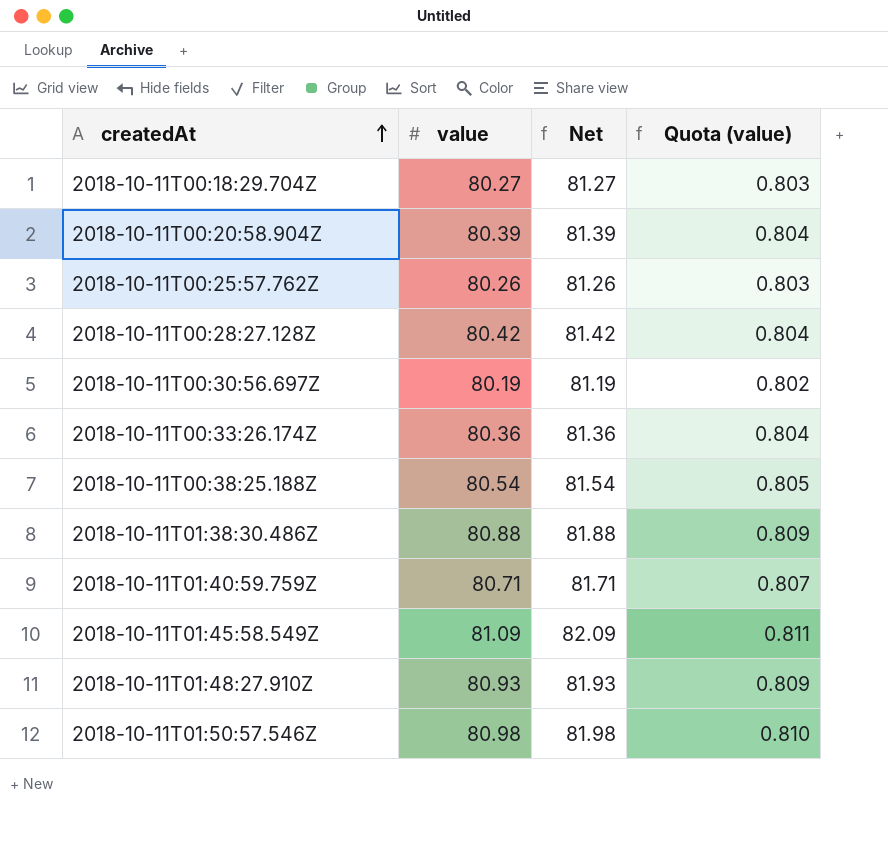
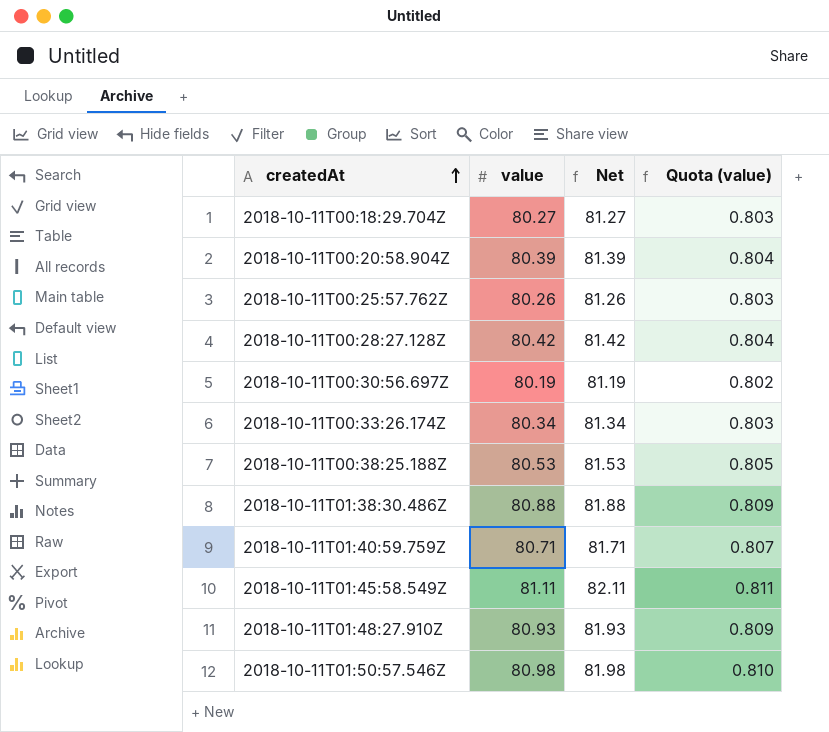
2018-10-11T00:33:26.174Z | value: 80.36 -> 80.34
2018-10-11T00:33:26.174Z | Net: 81.36 -> 81.34
2018-10-11T00:33:26.174Z | Quota (value): 0.804 -> 0.803
2018-10-11T00:38:25.188Z | value: 80.54 -> 80.53
2018-10-11T00:38:25.188Z | Net: 81.54 -> 81.53
2018-10-11T01:45:58.549Z | value: 81.09 -> 81.11
2018-10-11T01:45:58.549Z | Net: 82.09 -> 82.11

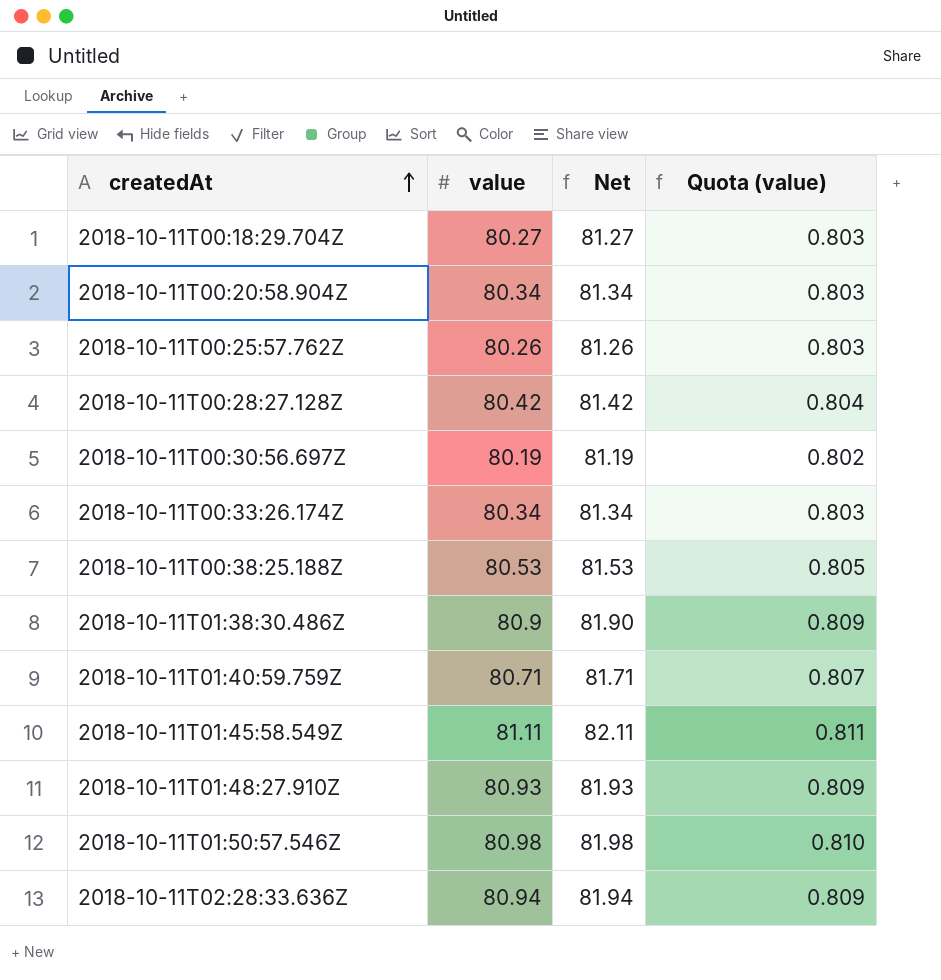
2018-10-11T00:20:58.904Z | value: 80.39 -> 80.34
2018-10-11T00:20:58.904Z | Net: 81.39 -> 81.34
2018-10-11T00:20:58.904Z | Quota (value): 0.804 -> 0.803
2018-10-11T01:38:30.486Z | value: 80.88 -> 80.9
2018-10-11T01:38:30.486Z | Net: 81.88 -> 81.90
row 2018-10-11T02:28:33.636Z: none -> 80.94 | 81.94 | 0.809

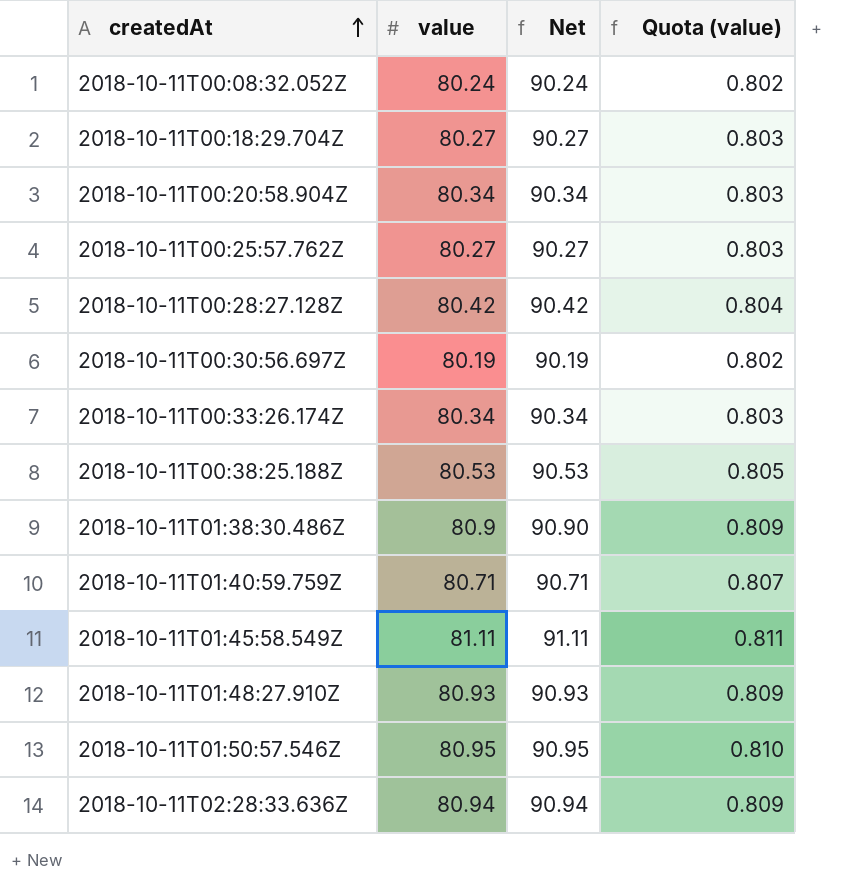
column Net | formula: [value] + 1 -> [value] + 10
row 2018-10-11T00:08:32.052Z: none -> 80.24 | 90.24 | 0.802
2018-10-11T00:25:57.762Z | value: 80.26 -> 80.27
2018-10-11T01:50:57.546Z | value: 80.98 -> 80.95

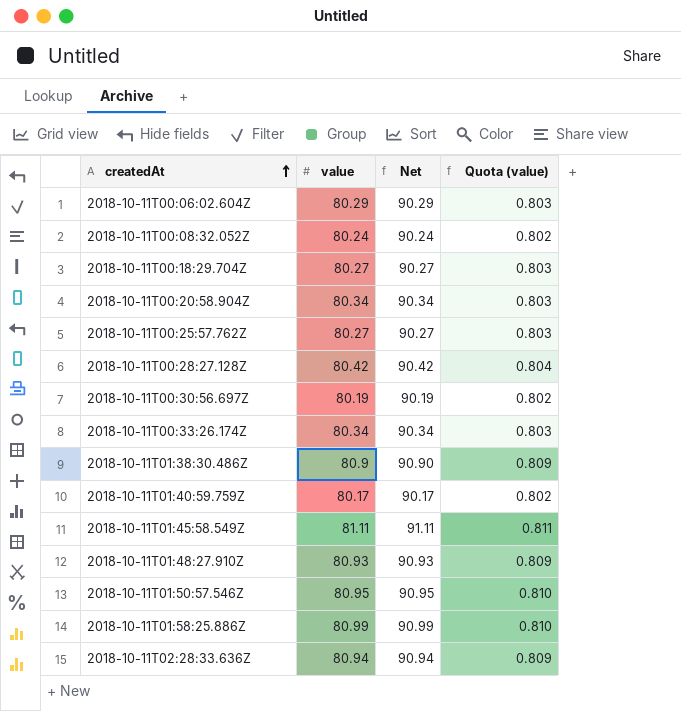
row 2018-10-11T00:38:25.188Z: 80.53 | 90.53 | 0.805 -> none
row 2018-10-11T00:06:02.604Z: none -> 80.29 | 90.29 | 0.803
2018-10-11T01:40:59.759Z | value: 80.71 -> 80.17
2018-10-11T01:40:59.759Z | Net: 90.71 -> 90.17
2018-10-11T01:40:59.759Z | Quota (value): 0.807 -> 0.802
row 2018-10-11T01:58:25.886Z: none -> 80.99 | 90.99 | 0.810

